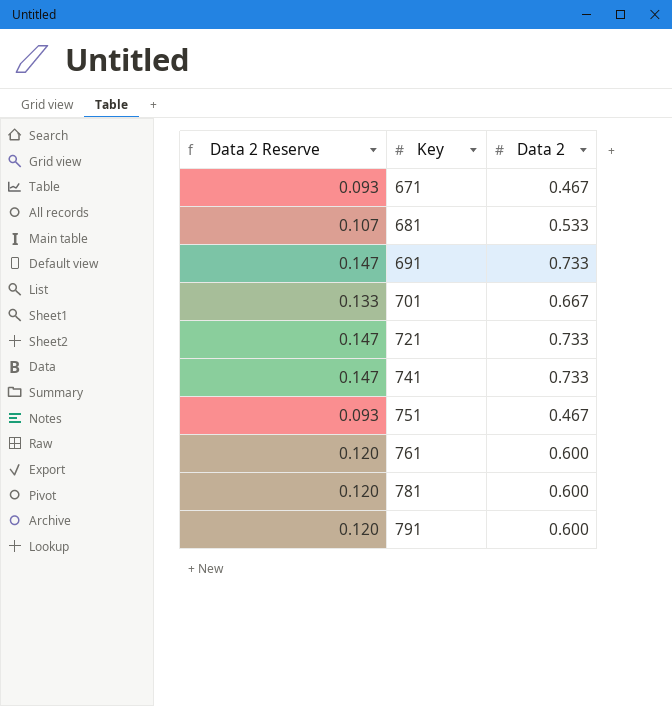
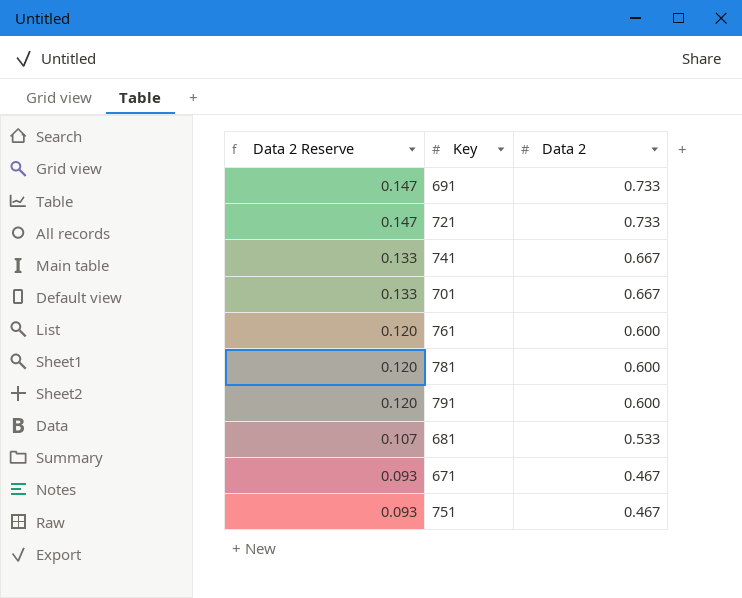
row order: Key ascending -> Data 2 Reserve descending
741 | Data 2 Reserve: 0.147 -> 0.133
741 | Data 2: 0.733 -> 0.667

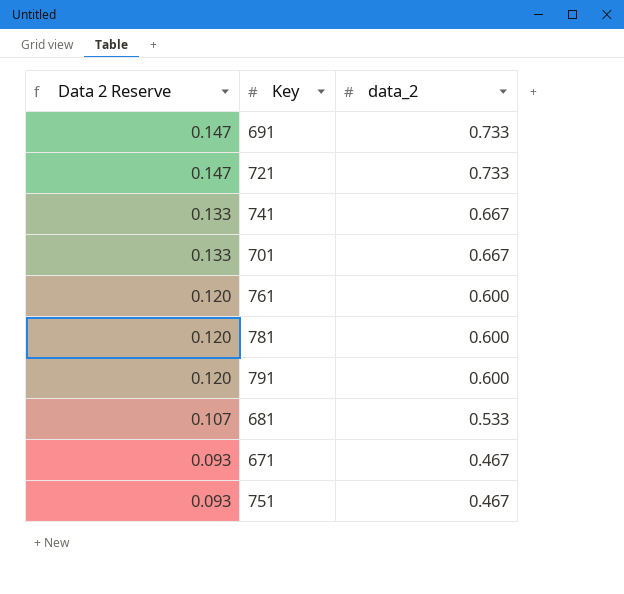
column name: Data 2 -> data_2

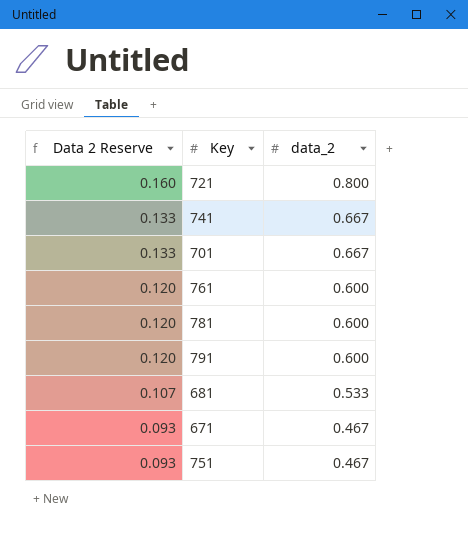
row 691: 0.147 | 0.733 -> none
721 | Data 2 Reserve: 0.147 -> 0.160
721 | data_2: 0.733 -> 0.800

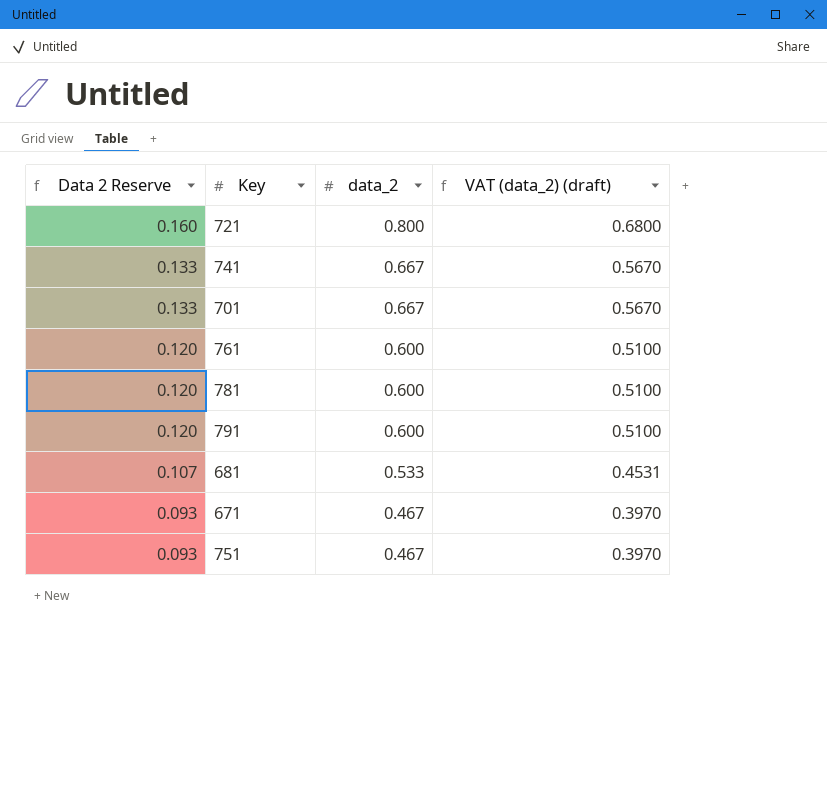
column VAT (data_2) (draft) | formula: none -> [data_2] * 0.85

